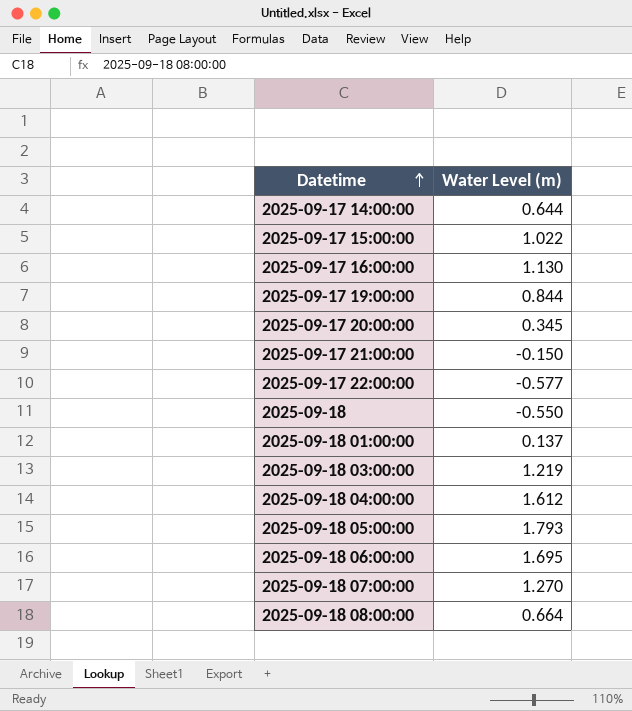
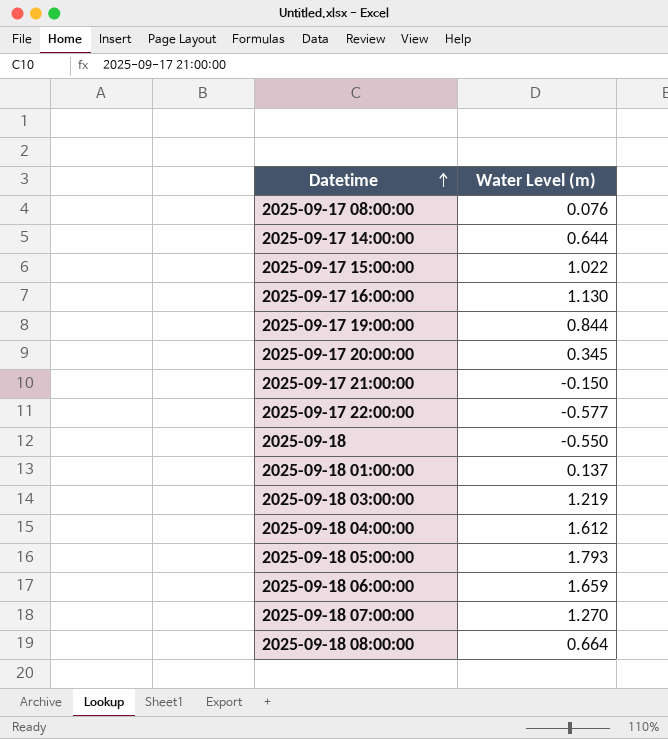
row 2025-09-17 08:00:00: none -> 0.076
2025-09-18 06:00:00 | Water Level (m): 1.695 -> 1.659

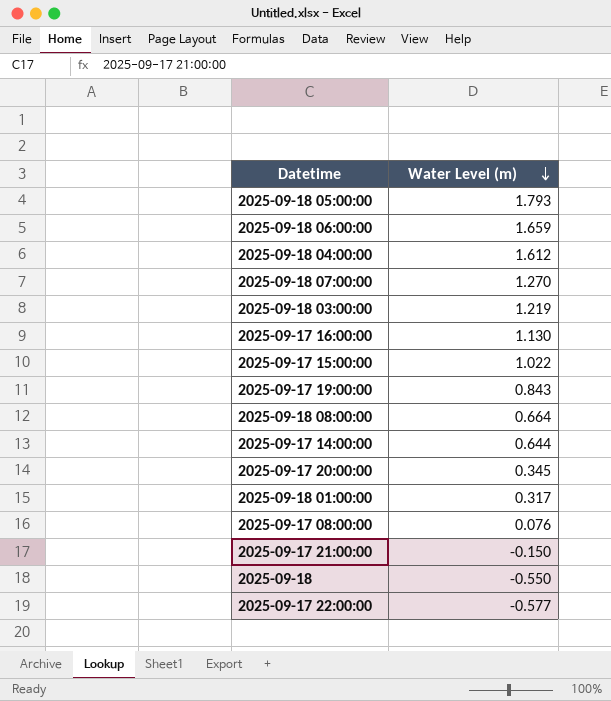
row order: Datetime ascending -> Water Level (m) descending
2025-09-17 19:00:00 | Water Level (m): 0.844 -> 0.843
2025-09-18 01:00:00 | Water Level (m): 0.137 -> 0.317

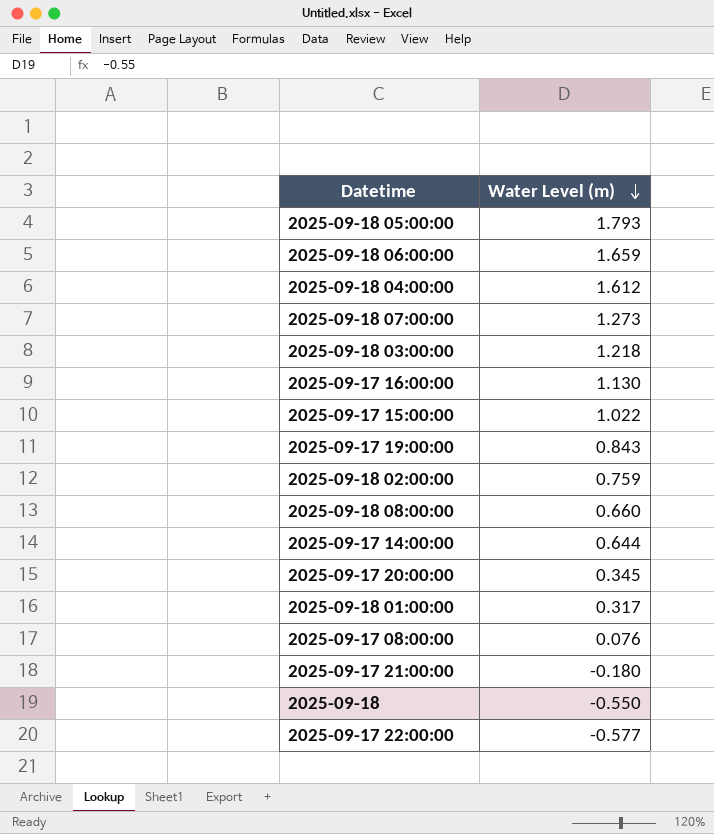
2025-09-18 07:00:00 | Water Level (m): 1.270 -> 1.273
2025-09-18 03:00:00 | Water Level (m): 1.219 -> 1.218
row 2025-09-18 02:00:00: none -> 0.759
2025-09-18 08:00:00 | Water Level (m): 0.664 -> 0.660
2025-09-17 21:00:00 | Water Level (m): -0.150 -> -0.180

